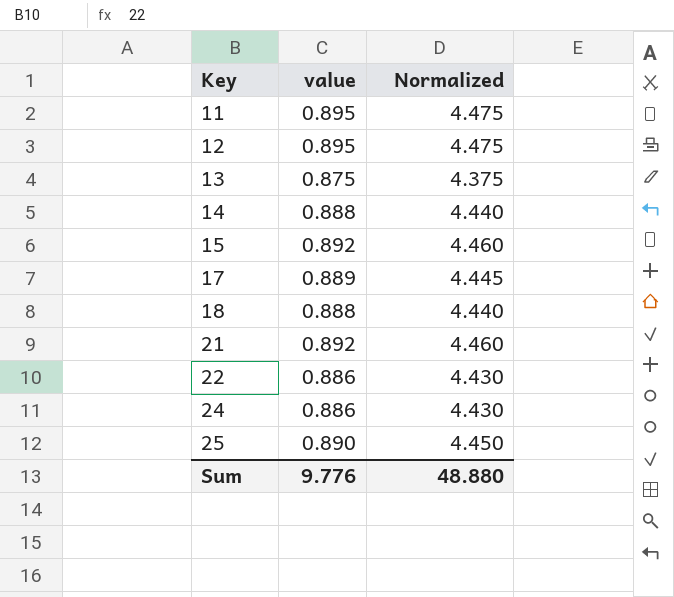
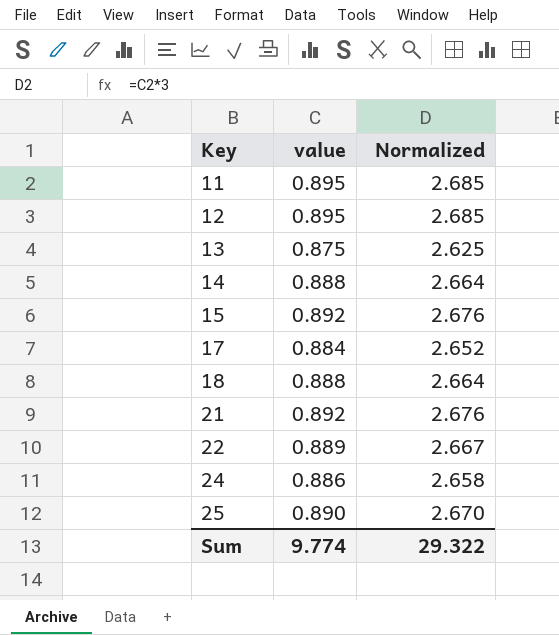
column Normalized | formula: [value] * 5 -> [value] * 3
17 | value: 0.889 -> 0.884
22 | value: 0.886 -> 0.889
Sum | value: 9.776 -> 9.774
Sum | Normalized: 48.880 -> 29.322

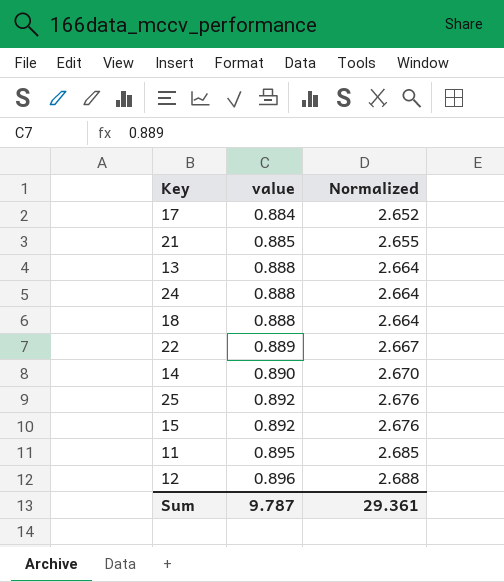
row order: Key ascending -> value ascending
21 | value: 0.892 -> 0.885
21 | Normalized: 2.676 -> 2.655
13 | value: 0.875 -> 0.888
13 | Normalized: 2.625 -> 2.664
24 | value: 0.886 -> 0.888
24 | Normalized: 2.658 -> 2.664
14 | value: 0.888 -> 0.890
14 | Normalized: 2.664 -> 2.670
25 | value: 0.890 -> 0.892
25 | Normalized: 2.670 -> 2.676
12 | value: 0.895 -> 0.896
12 | Normalized: 2.685 -> 2.688
Sum | value: 9.774 -> 9.787
Sum | Normalized: 29.322 -> 29.361

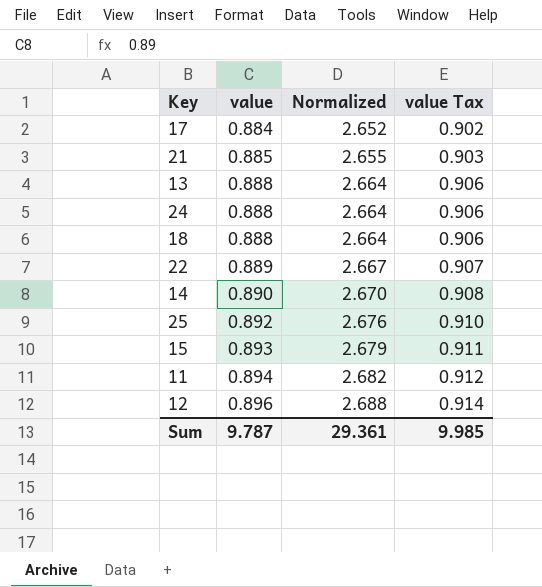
column value Tax | formula: none -> [value] * 1.02
15 | value: 0.892 -> 0.893
15 | Normalized: 2.676 -> 2.679
11 | value: 0.895 -> 0.894
11 | Normalized: 2.685 -> 2.682

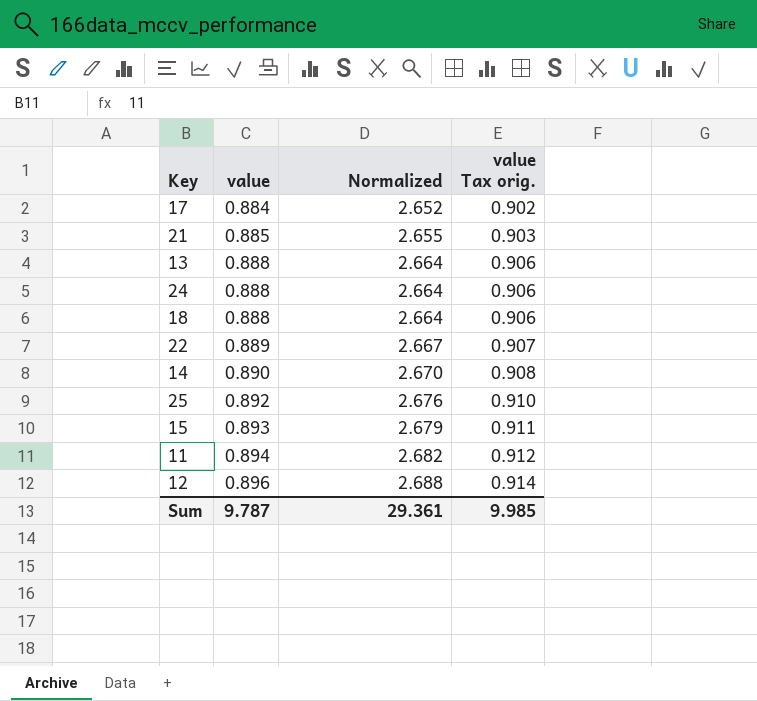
column name: value Tax -> value Tax orig.

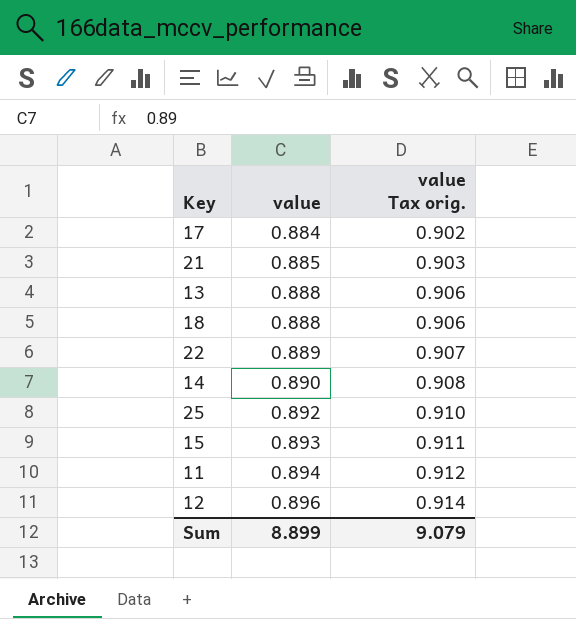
column Normalized | formula: [value] * 3 -> none
row 24: 0.888 | 2.664 | 0.906 -> none
Sum | value: 9.787 -> 8.899
Sum | value Tax orig.: 9.985 -> 9.079

